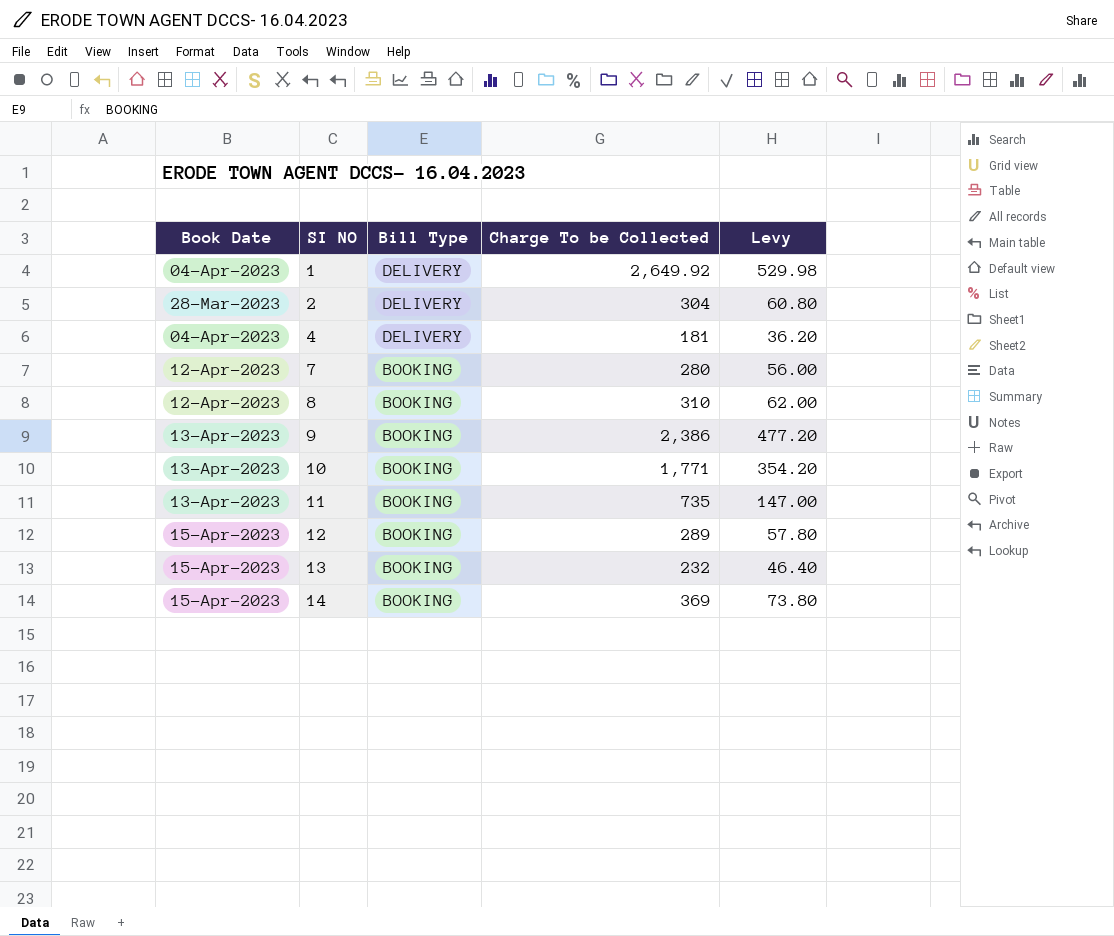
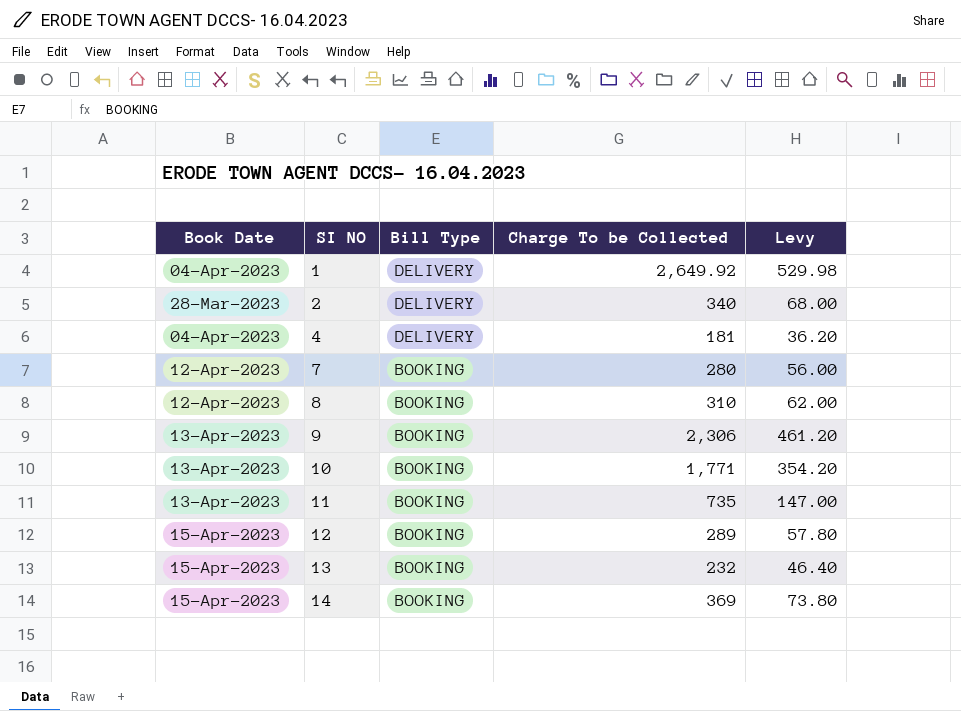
2 | Charge To be Collected: 304 -> 340
2 | Levy: 60.80 -> 68.00
9 | Charge To be Collected: 2,386 -> 2,306
9 | Levy: 477.20 -> 461.20

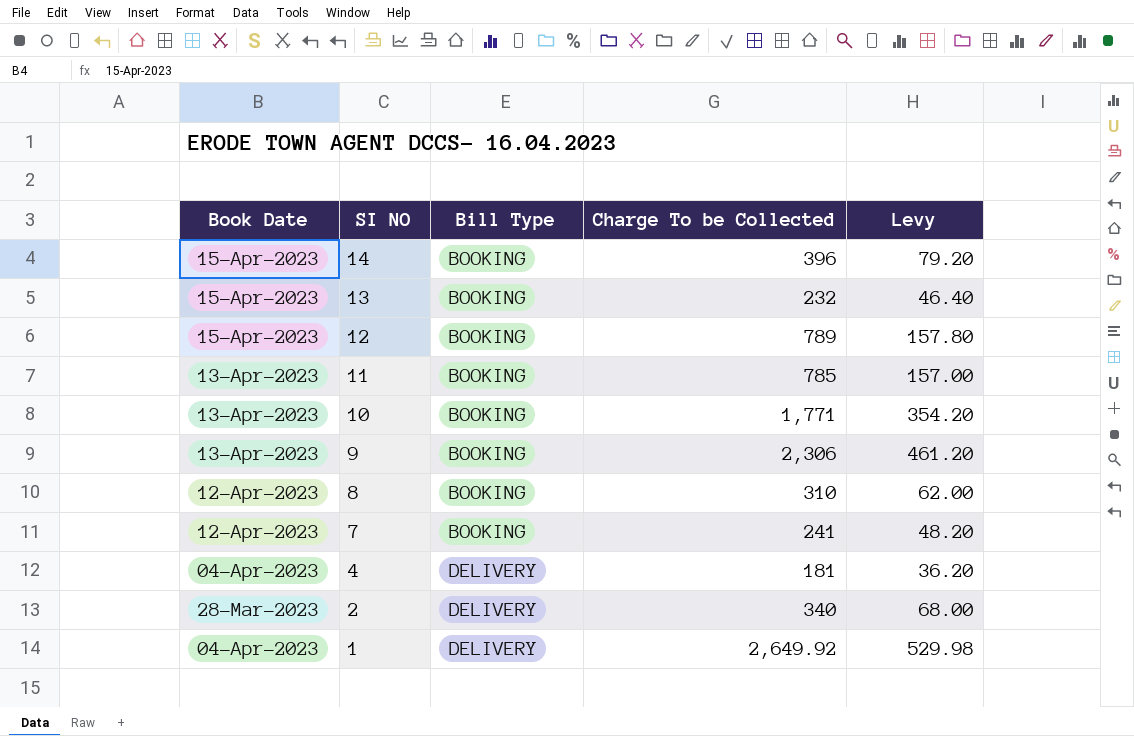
row order: SI NO ascending -> SI NO descending
14 | Charge To be Collected: 369 -> 396
14 | Levy: 73.80 -> 79.20
12 | Charge To be Collected: 289 -> 789
12 | Levy: 57.80 -> 157.80
11 | Charge To be Collected: 735 -> 785
11 | Levy: 147.00 -> 157.00
7 | Charge To be Collected: 280 -> 241
7 | Levy: 56.00 -> 48.20

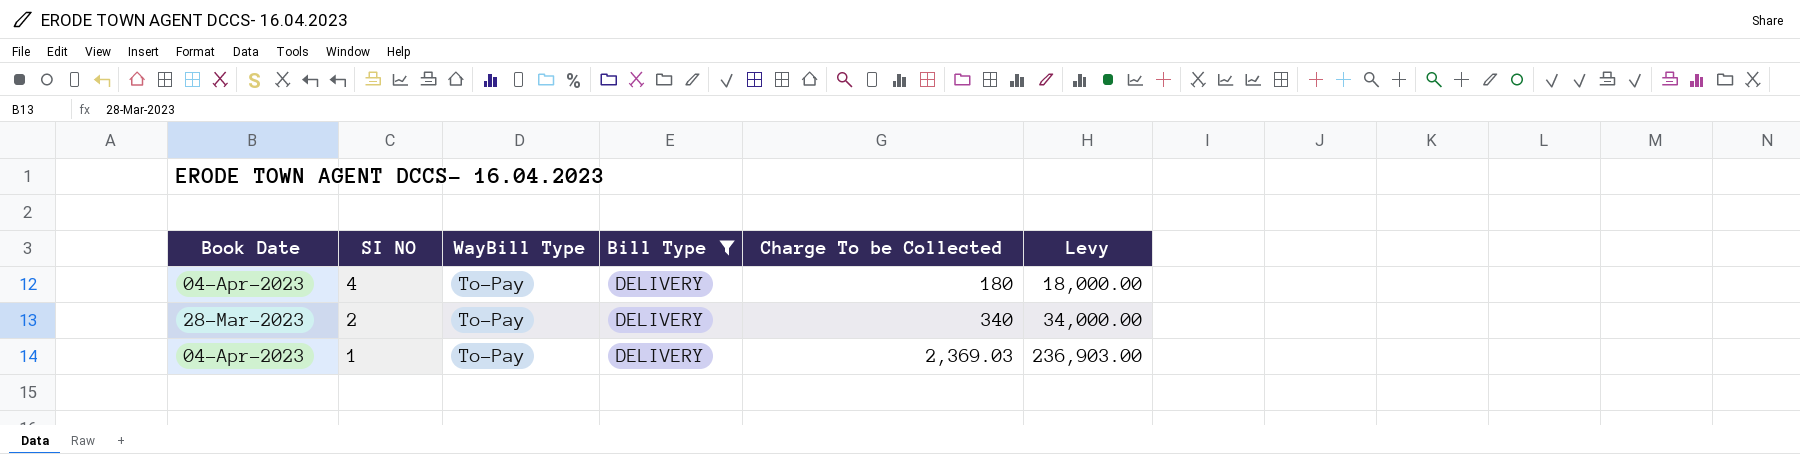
filter: none -> Bill Type = DELIVERY
column WayBill Type | position: none -> 3
column Levy | formula: [Charge To be Collected] * 0.2 -> [Charge To be Collected] * 100
4 | Charge To be Collected: 181 -> 180
1 | Charge To be Collected: 2,649.92 -> 2,369.03

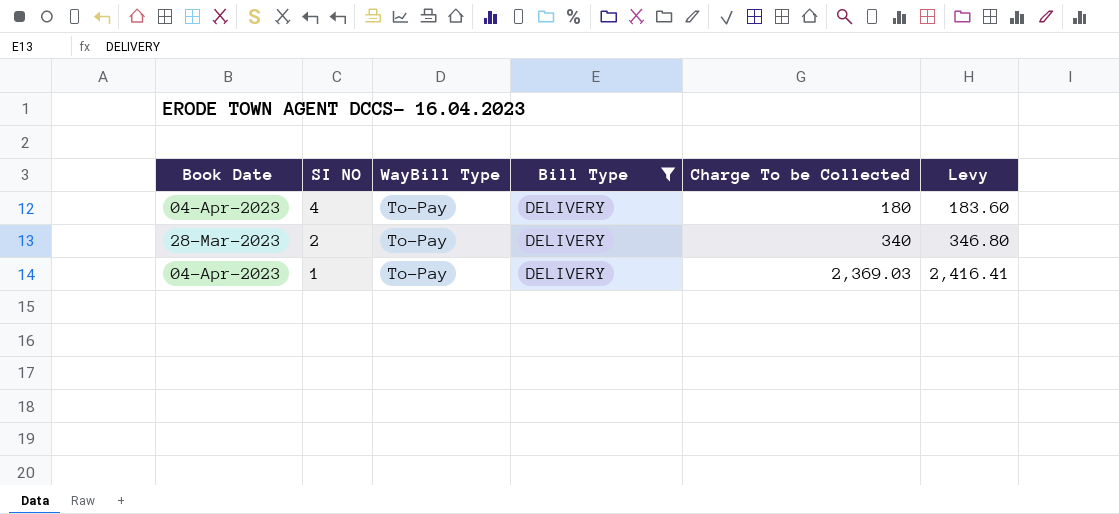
column Levy | formula: [Charge To be Collected] * 100 -> [Charge To be Collected] * 1.02

